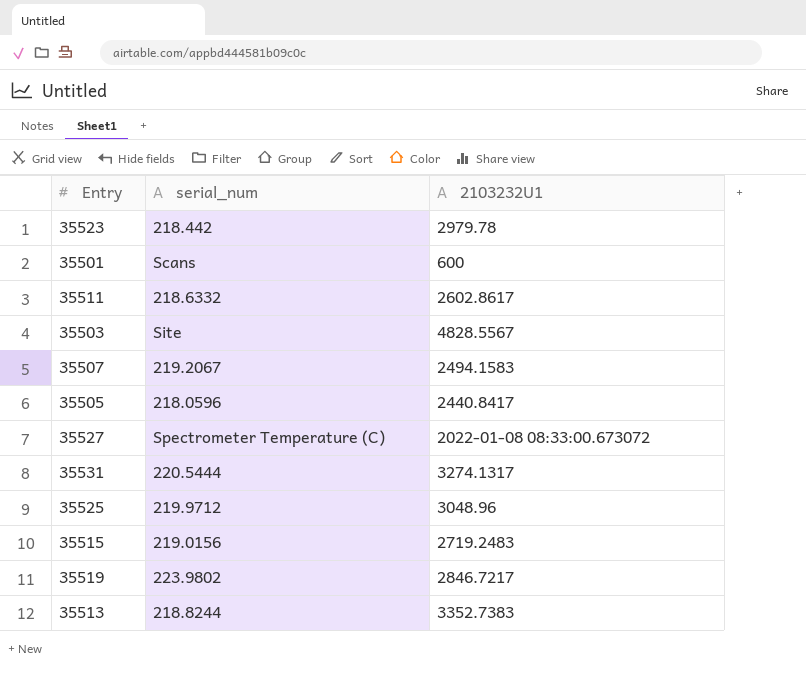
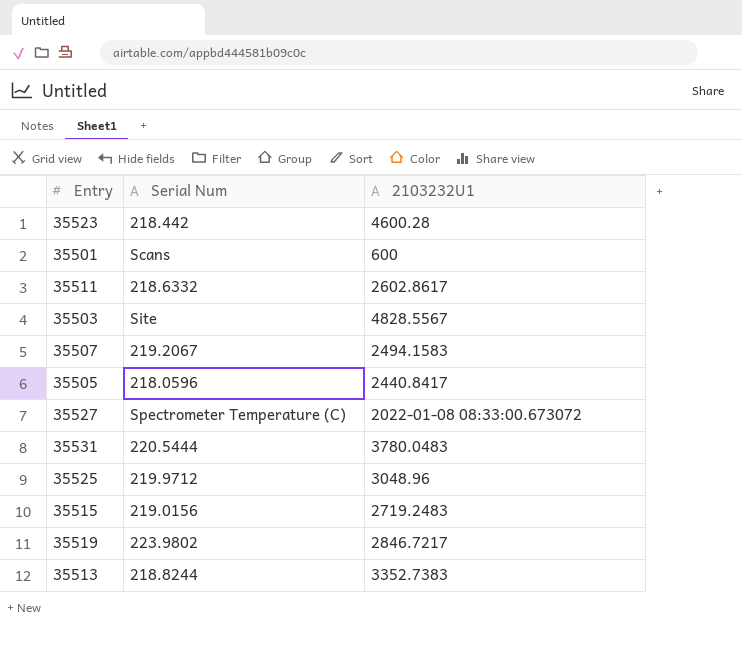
column name: serial_num -> Serial Num
35523 | 2103232U1: 2979.78 -> 4600.28
35531 | 2103232U1: 3274.1317 -> 3780.0483

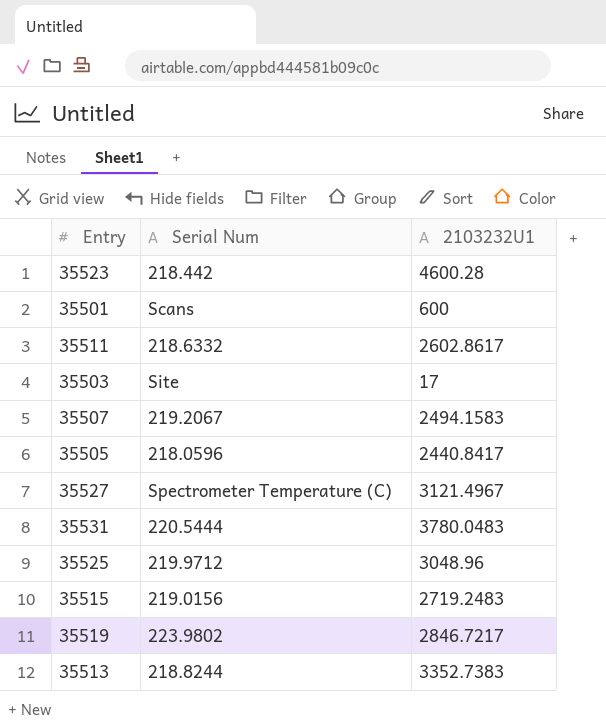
35503 | 2103232U1: 4828.5567 -> 17
35527 | 2103232U1: 2022-01-08 08:33:00.673072 -> 3121.4967

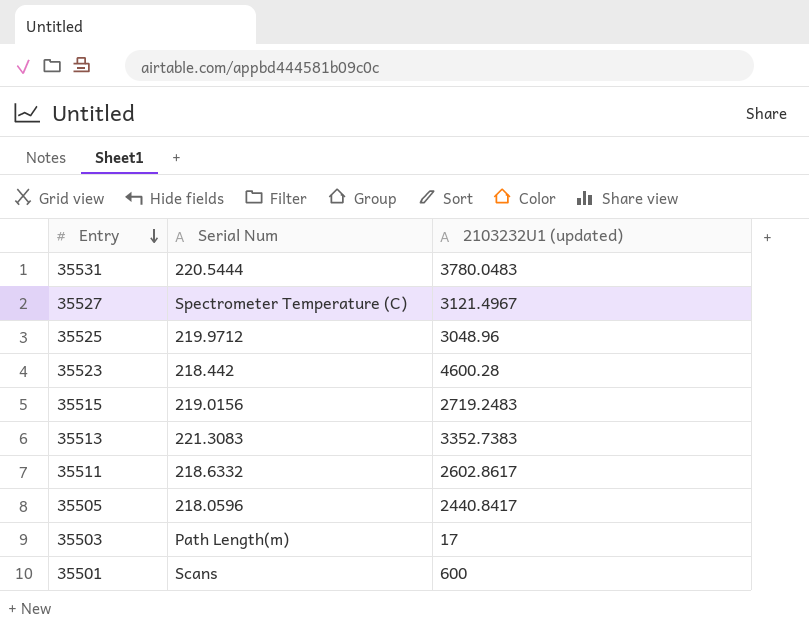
row order: none -> Entry descending
column name: 2103232U1 -> 2103232U1 (updated)
row 35507: 219.2067 | 2494.1583 -> none
row 35519: 223.9802 | 2846.7217 -> none
35513 | Serial Num: 218.8244 -> 221.3083
35503 | Serial Num: Site -> Path Length(m)

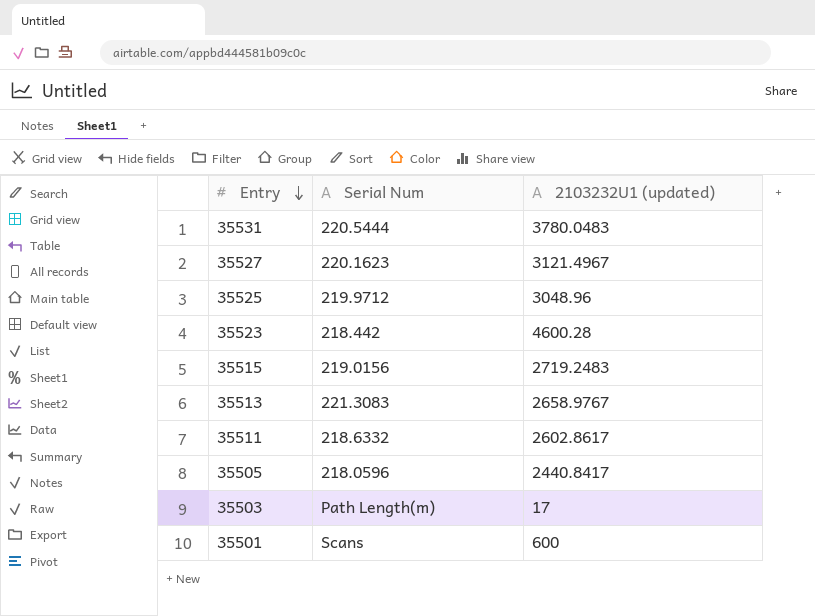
35527 | Serial Num: Spectrometer Temperature (C) -> 220.1623
35513 | 2103232U1 (updated): 3352.7383 -> 2658.9767

